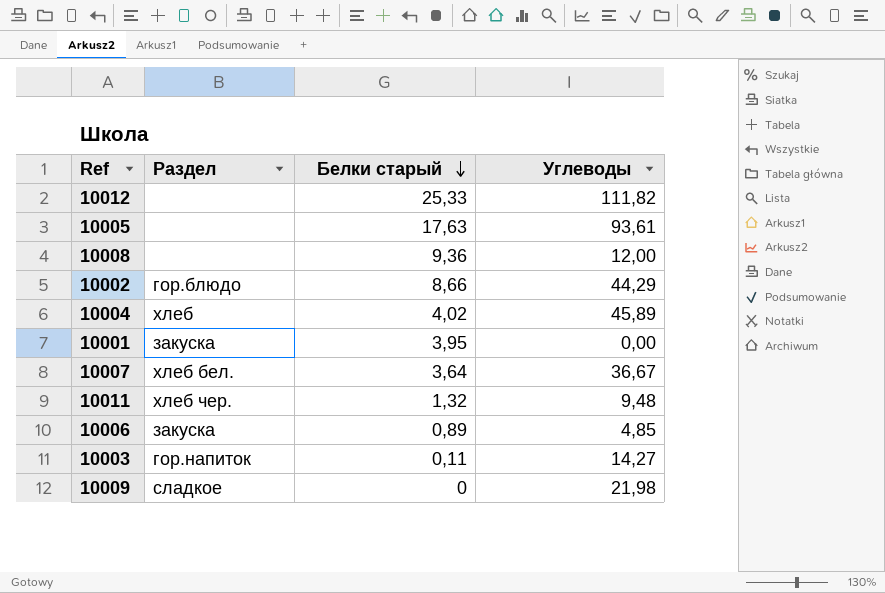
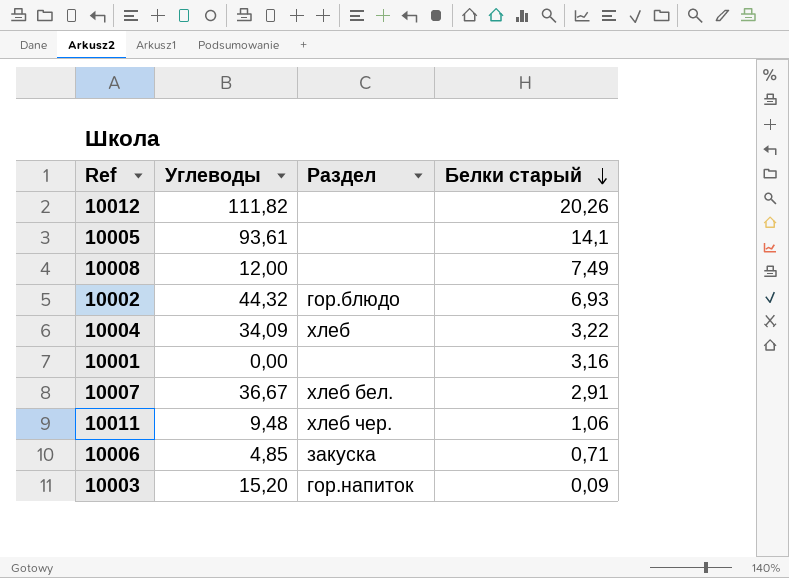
column Углеводы | position: 4 -> 2
row 10009: сладкое | 0 | 21,98 -> none
10012 | Белки старый: 25,33 -> 20,26
10005 | Белки старый: 17,63 -> 14,1
10008 | Белки старый: 9,36 -> 7,49
10002 | Углеводы: 44,29 -> 44,32
10002 | Белки старый: 8,66 -> 6,93
10004 | Углеводы: 45,89 -> 34,09
10004 | Белки старый: 4,02 -> 3,22
10001 | Раздел: закуска -> none
10001 | Белки старый: 3,95 -> 3,16
10007 | Белки старый: 3,64 -> 2,91
10011 | Белки старый: 1,32 -> 1,06
10006 | Белки старый: 0,89 -> 0,71
10003 | Углеводы: 14,27 -> 15,20
10003 | Белки старый: 0,11 -> 0,09

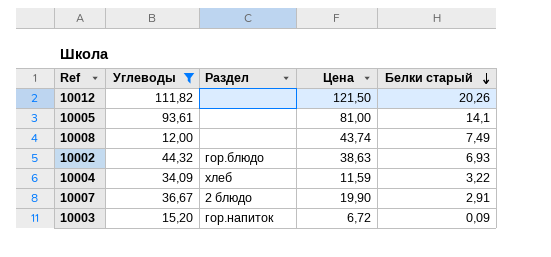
filter: none -> Углеводы >= 12,00
column Цена | position: none -> 4
10007 | Раздел: хлеб бел. -> 2 блюдо

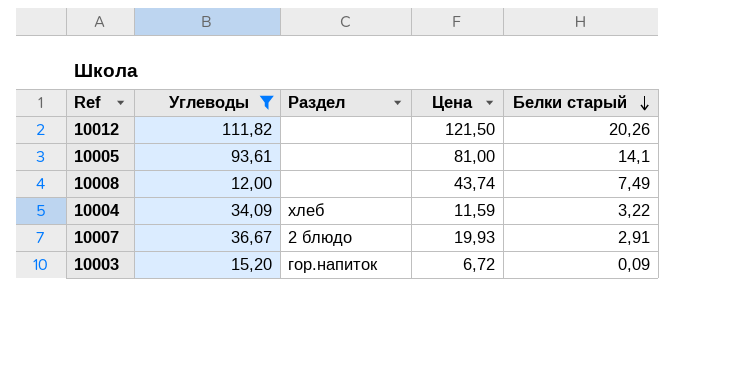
row 10002: 44,32 | гор.блюдо | 38,63 | 6,93 -> none
10007 | Цена: 19,90 -> 19,93

